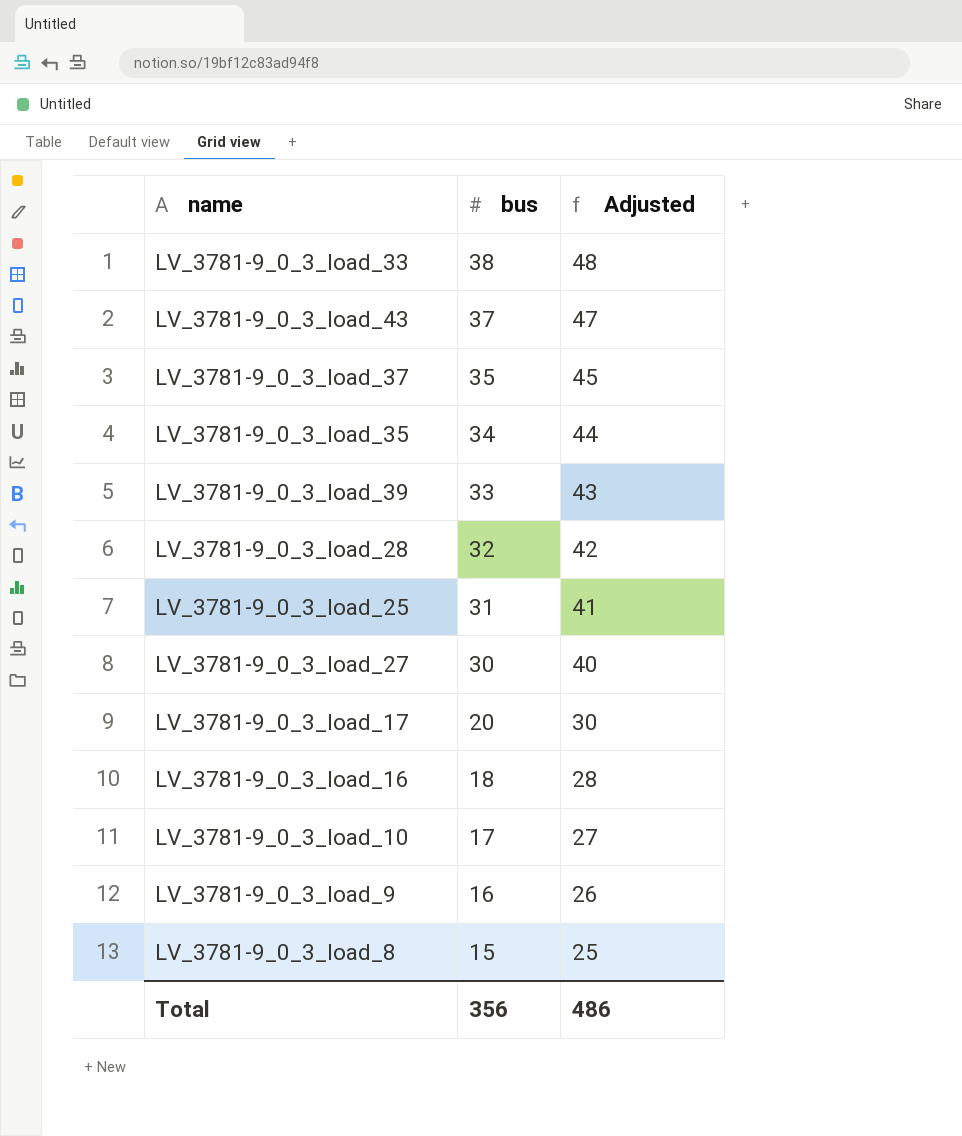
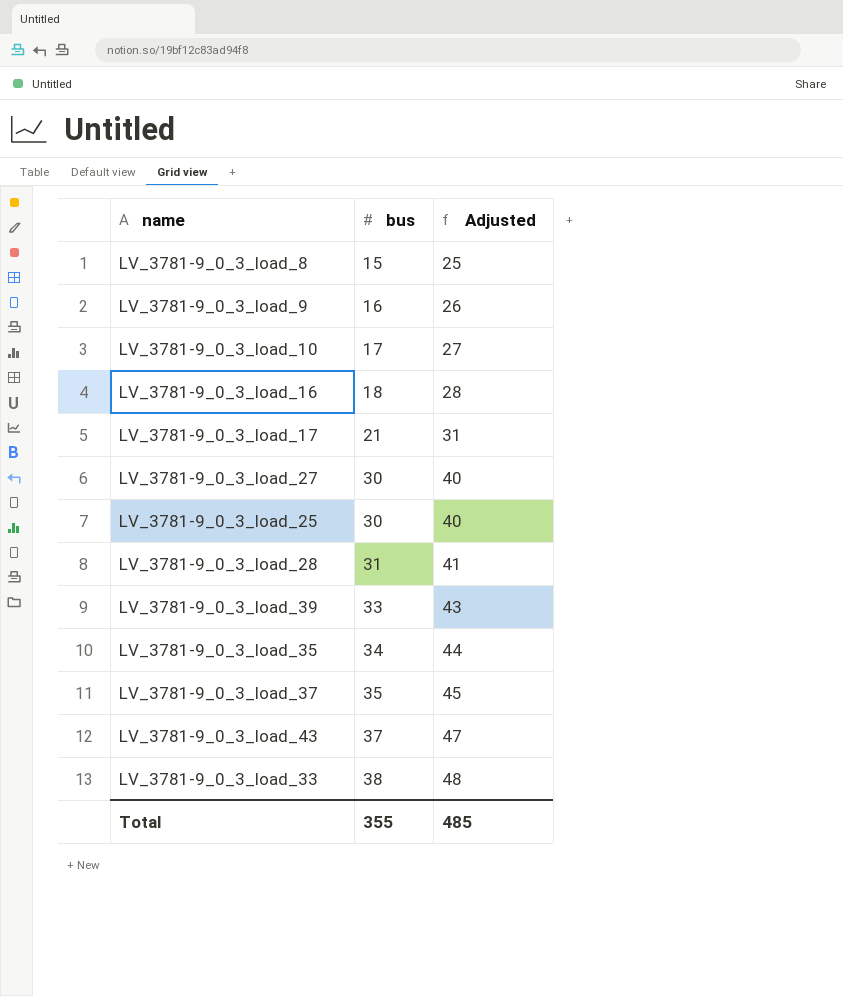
row order: bus descending -> bus ascending
LV_3781-9_0_3_load_17 | bus: 20 -> 21
LV_3781-9_0_3_load_17 | Adjusted: 30 -> 31
LV_3781-9_0_3_load_25 | bus: 31 -> 30
LV_3781-9_0_3_load_25 | Adjusted: 41 -> 40
LV_3781-9_0_3_load_28 | bus: 32 -> 31
LV_3781-9_0_3_load_28 | Adjusted: 42 -> 41
Total | bus: 356 -> 355
Total | Adjusted: 486 -> 485

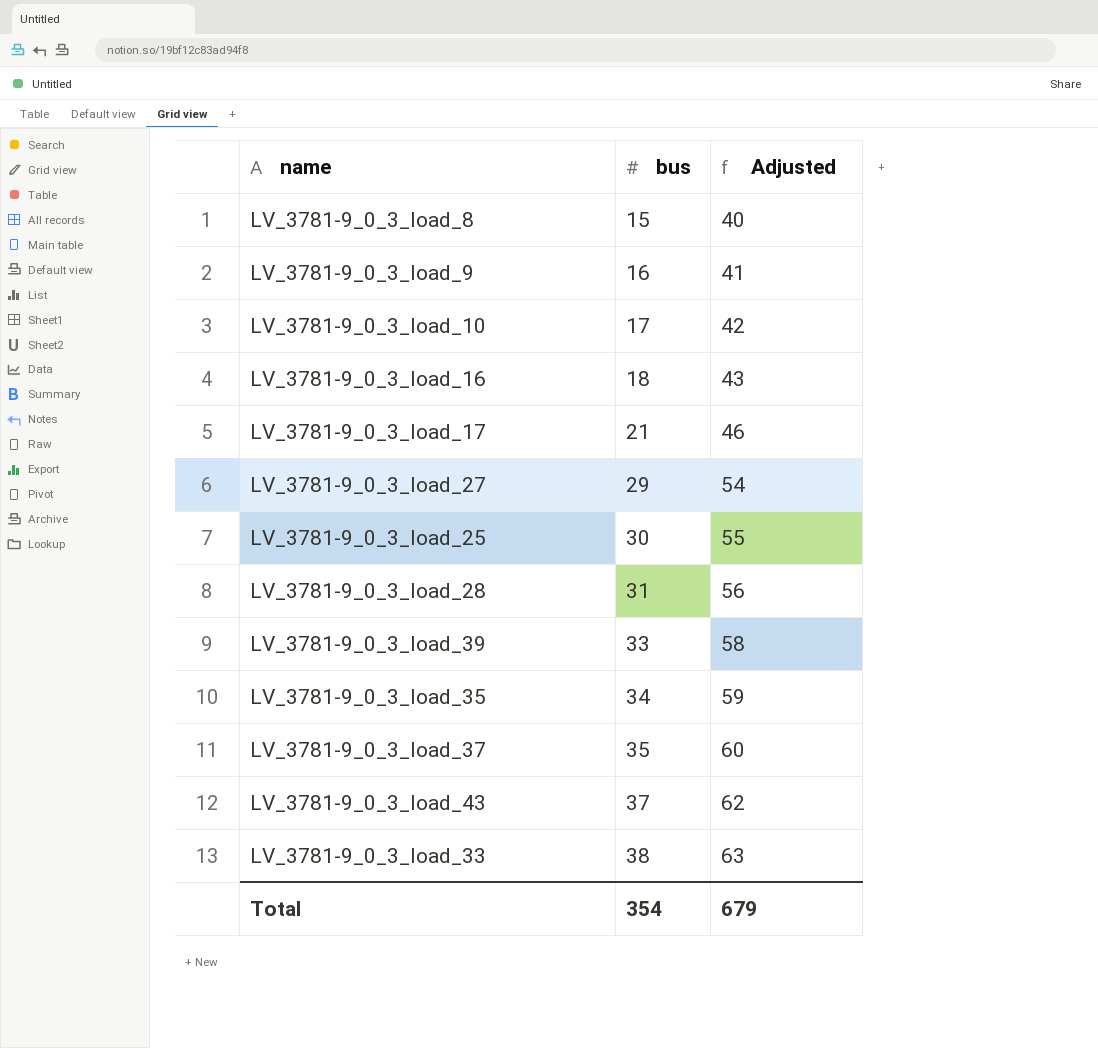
column Adjusted | formula: [bus] + 10 -> [bus] + 25
LV_3781-9_0_3_load_27 | bus: 30 -> 29
Total | bus: 355 -> 354
Total | Adjusted: 485 -> 679

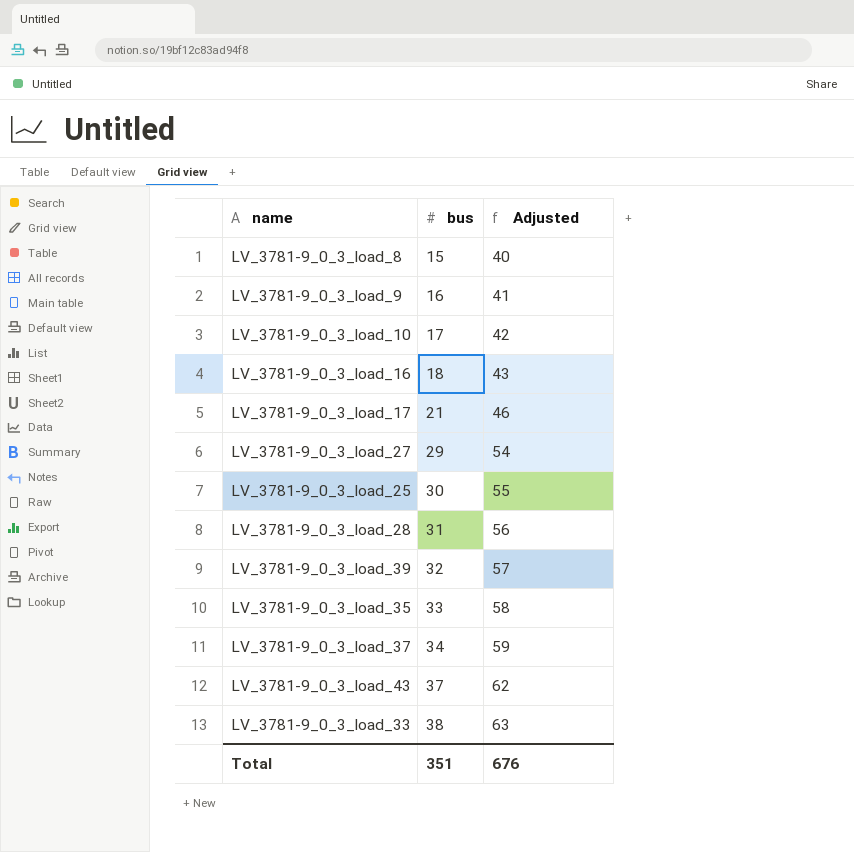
LV_3781-9_0_3_load_39 | bus: 33 -> 32
LV_3781-9_0_3_load_39 | Adjusted: 58 -> 57
LV_3781-9_0_3_load_35 | bus: 34 -> 33
LV_3781-9_0_3_load_35 | Adjusted: 59 -> 58
LV_3781-9_0_3_load_37 | bus: 35 -> 34
LV_3781-9_0_3_load_37 | Adjusted: 60 -> 59
Total | bus: 354 -> 351
Total | Adjusted: 679 -> 676

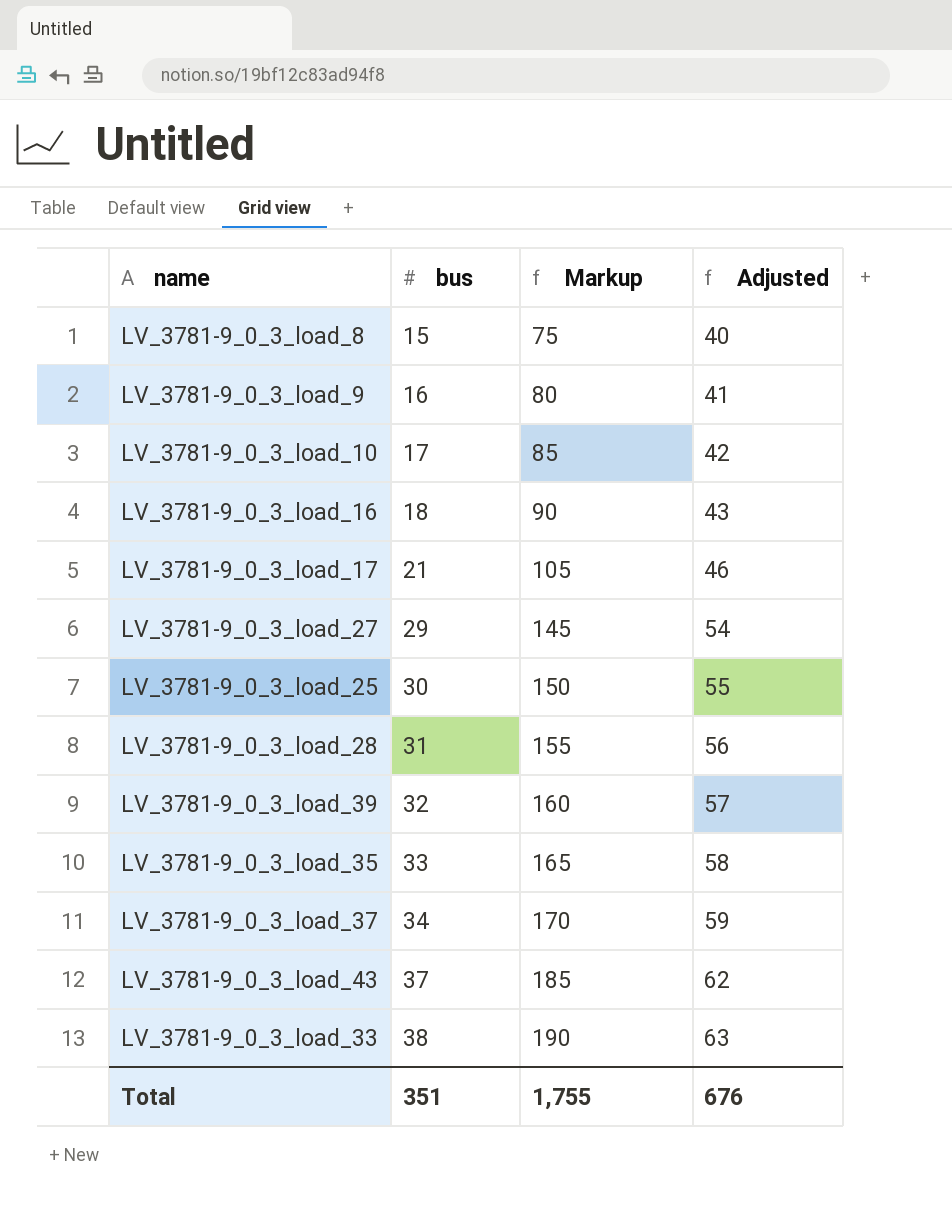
column Markup | formula: none -> [bus] * 5

